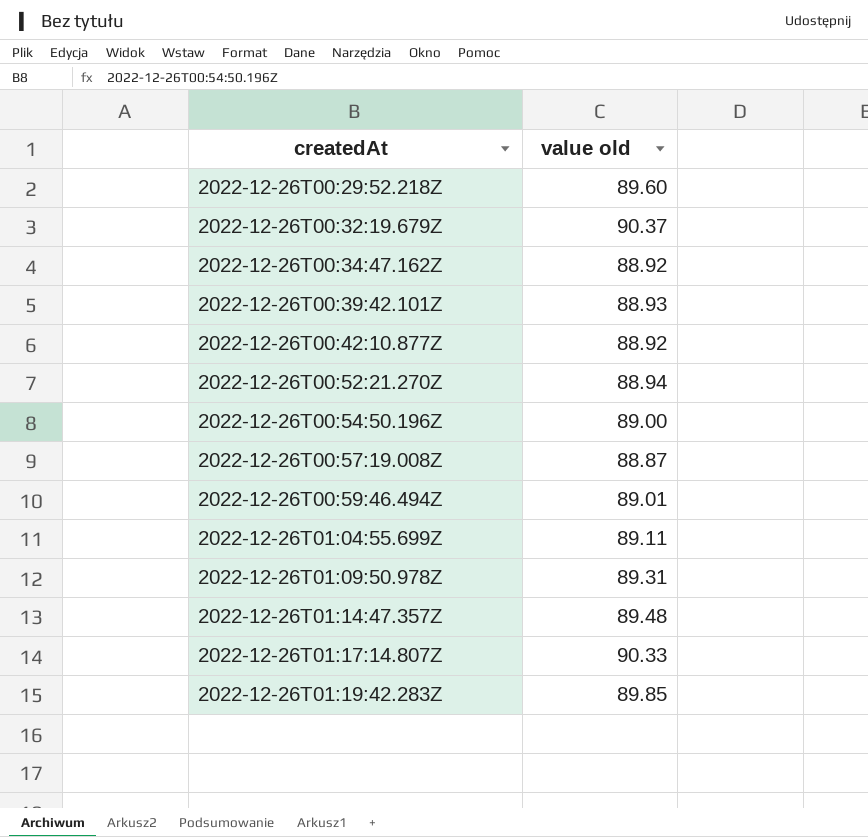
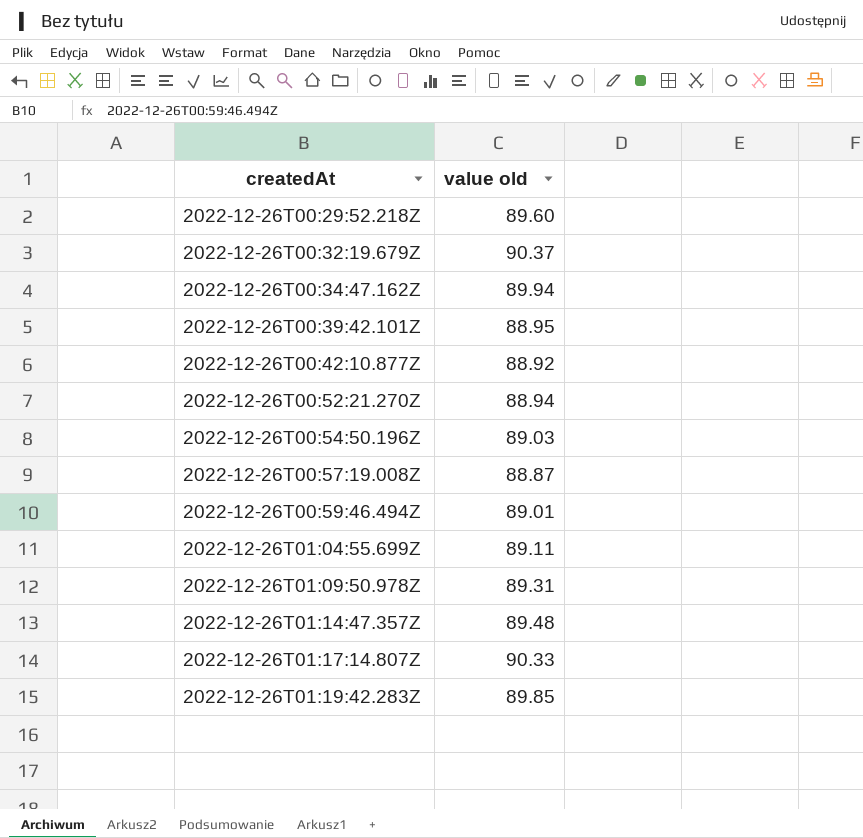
2022-12-26T00:34:47.162Z | value old: 88.92 -> 89.94
2022-12-26T00:39:42.101Z | value old: 88.93 -> 88.95
2022-12-26T00:54:50.196Z | value old: 89.00 -> 89.03

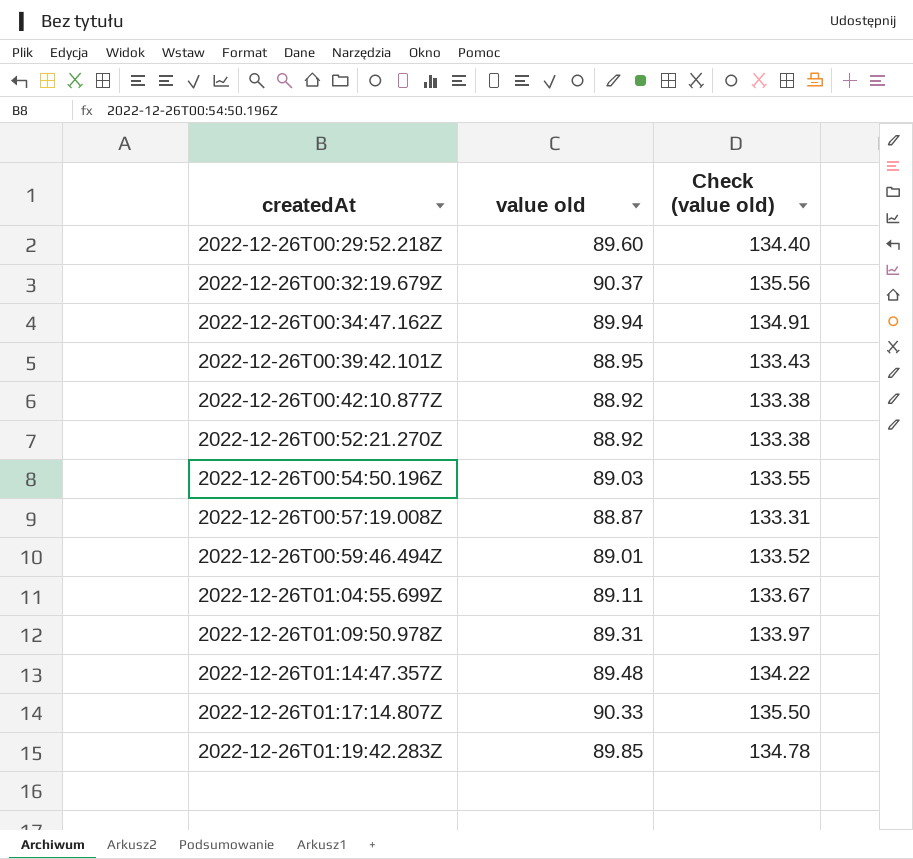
column Check (value old) | formula: none -> [value old] * 1.5
2022-12-26T00:52:21.270Z | value old: 88.94 -> 88.92

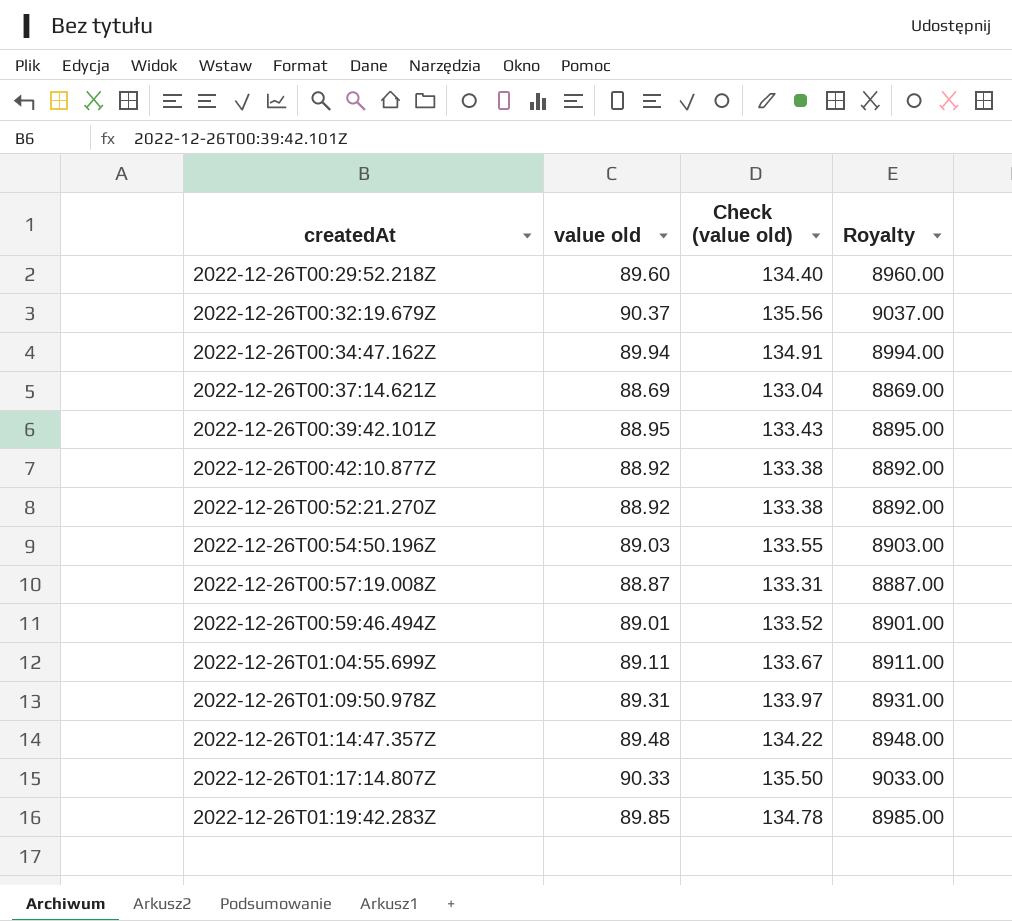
column Royalty | formula: none -> [value old] * 100
row 2022-12-26T00:37:14.621Z: none -> 88.69 | 133.04 | 8869.00

